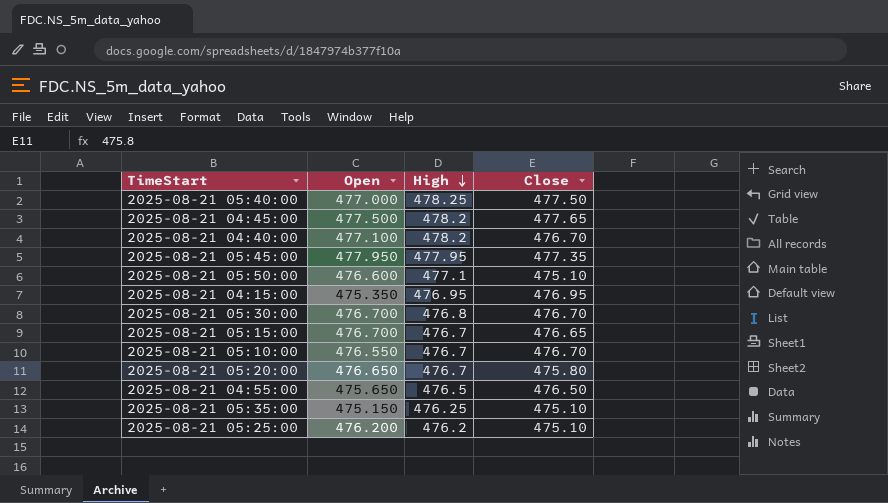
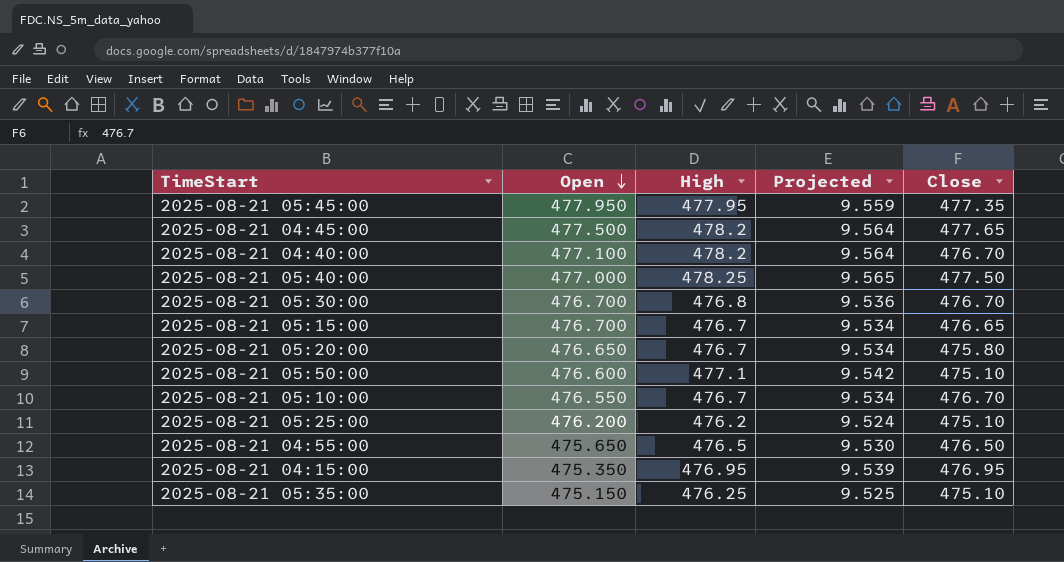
row order: High descending -> Open descending
column Projected | formula: none -> [High] * 0.02

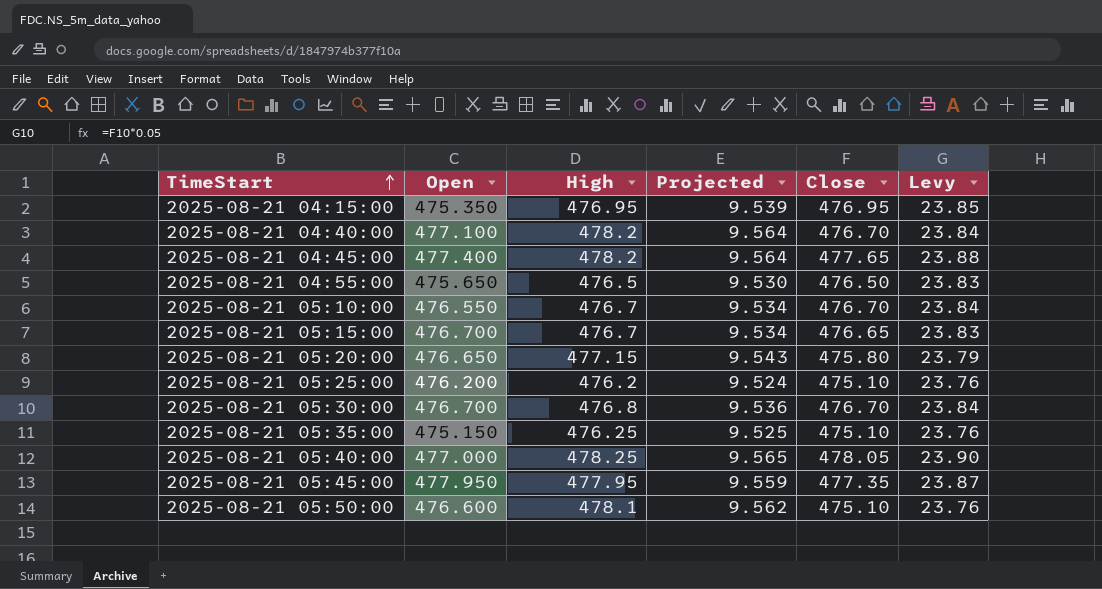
row order: Open descending -> TimeStart ascending
column Levy | formula: none -> [Close] * 0.05
2025-08-21 04:45:00 | Open: 477.500 -> 477.400
2025-08-21 05:20:00 | High: 476.7 -> 477.15
2025-08-21 05:20:00 | Projected: 9.534 -> 9.543
2025-08-21 05:40:00 | Close: 477.50 -> 478.05
2025-08-21 05:50:00 | High: 477.1 -> 478.1
2025-08-21 05:50:00 | Projected: 9.542 -> 9.562

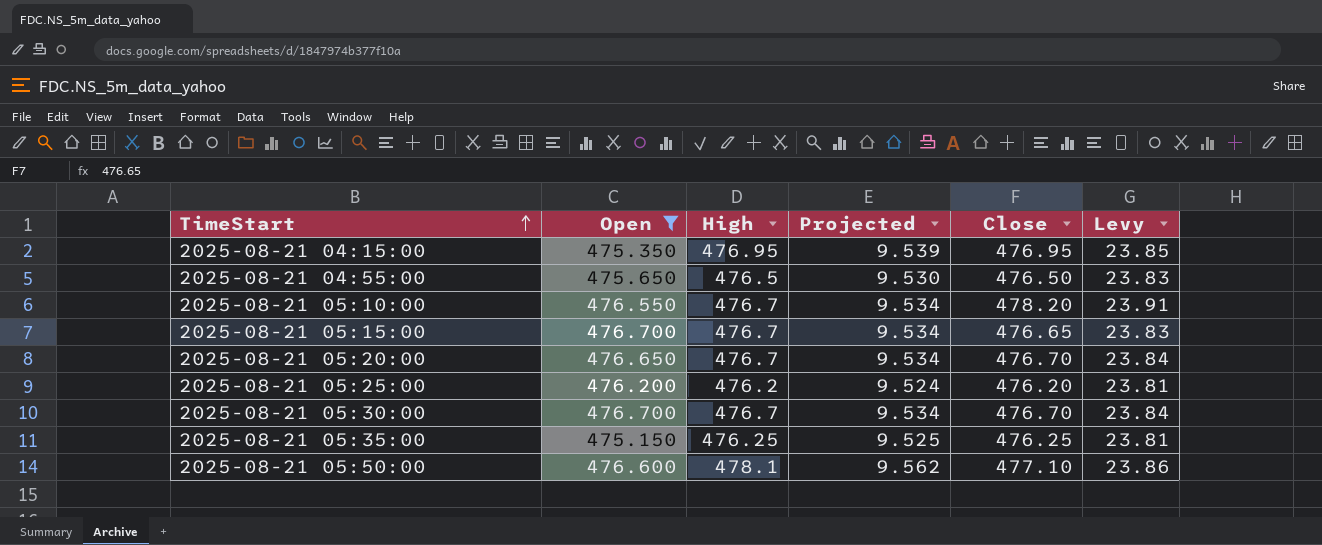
filter: none -> Open <= 476.700
2025-08-21 05:10:00 | Close: 476.70 -> 478.20
2025-08-21 05:10:00 | Levy: 23.84 -> 23.91
2025-08-21 05:20:00 | High: 477.15 -> 476.7
2025-08-21 05:20:00 | Projected: 9.543 -> 9.534
2025-08-21 05:20:00 | Close: 475.80 -> 476.70
2025-08-21 05:20:00 | Levy: 23.79 -> 23.84
2025-08-21 05:25:00 | Close: 475.10 -> 476.20
2025-08-21 05:25:00 | Levy: 23.76 -> 23.81
2025-08-21 05:30:00 | High: 476.8 -> 476.7
2025-08-21 05:30:00 | Projected: 9.536 -> 9.534
2025-08-21 05:35:00 | Close: 475.10 -> 476.25
2025-08-21 05:35:00 | Levy: 23.76 -> 23.81
2025-08-21 05:50:00 | Close: 475.10 -> 477.10
2025-08-21 05:50:00 | Levy: 23.76 -> 23.86

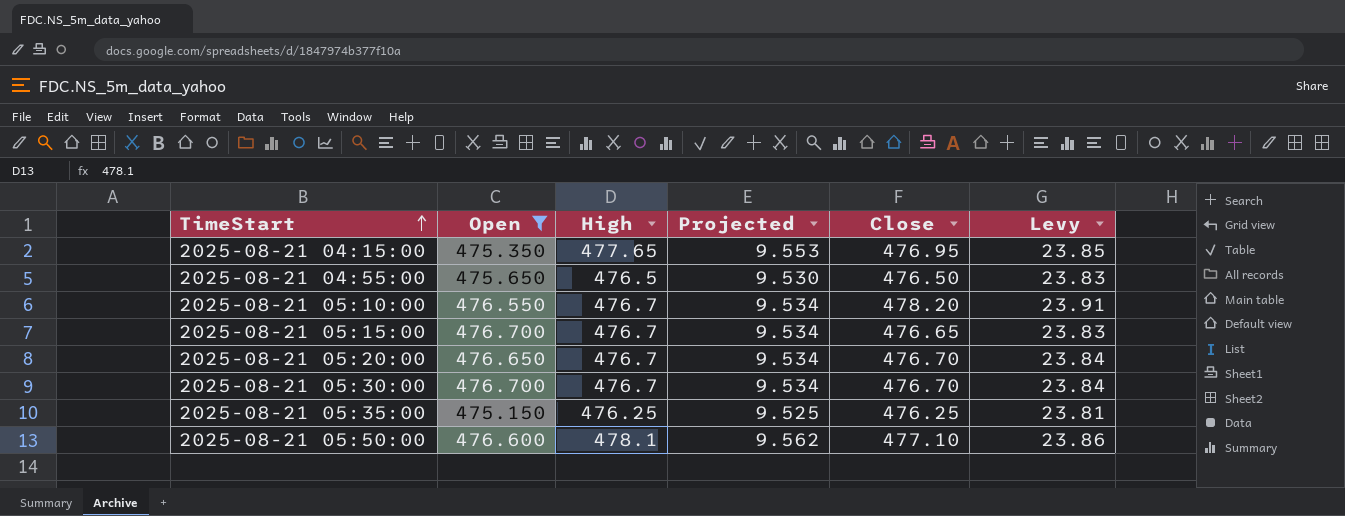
row 2025-08-21 05:25:00: 476.200 | 476.2 | 9.524 | 476.20 | 23.81 -> none
2025-08-21 04:15:00 | High: 476.95 -> 477.65
2025-08-21 04:15:00 | Projected: 9.539 -> 9.553

